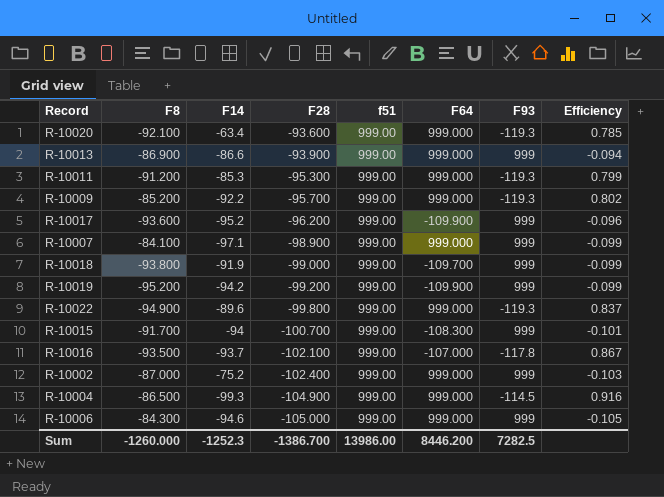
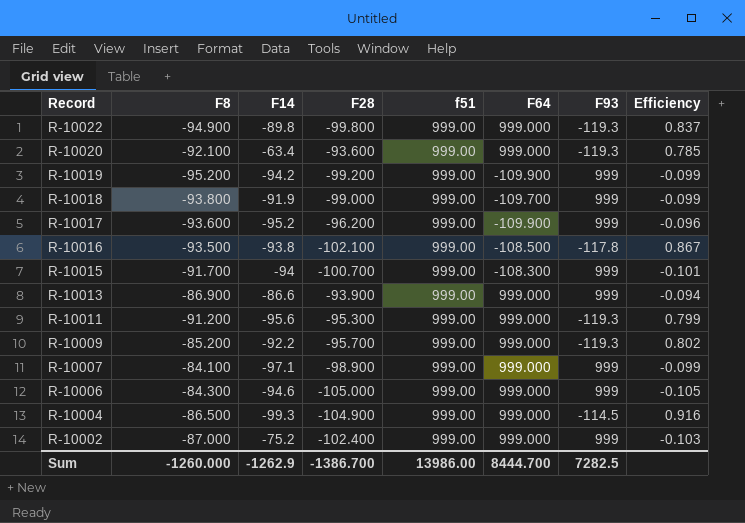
row order: F28 descending -> Record descending
R-10022 | F14: -89.6 -> -89.8
R-10016 | F14: -93.7 -> -93.8
R-10016 | F64: -107.000 -> -108.500
R-10011 | F14: -85.3 -> -95.6
Sum | F14: -1252.3 -> -1262.9
Sum | F64: 8446.200 -> 8444.700

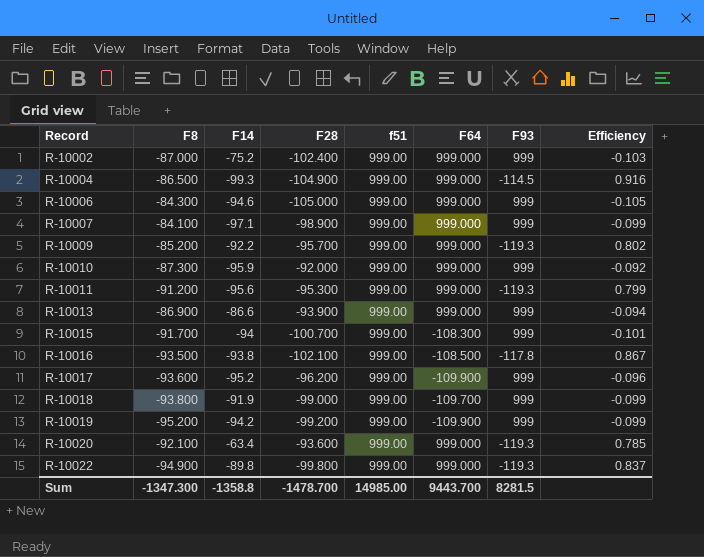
row order: Record descending -> Record ascending
row R-10010: none -> -87.300 | -95.9 | -92.000 | 999.00 | 999.000 | 999 | -0.092
Sum | F8: -1260.000 -> -1347.300
Sum | F14: -1262.9 -> -1358.8
Sum | F28: -1386.700 -> -1478.700
Sum | f51: 13986.00 -> 14985.00
Sum | F64: 8444.700 -> 9443.700
Sum | F93: 7282.5 -> 8281.5

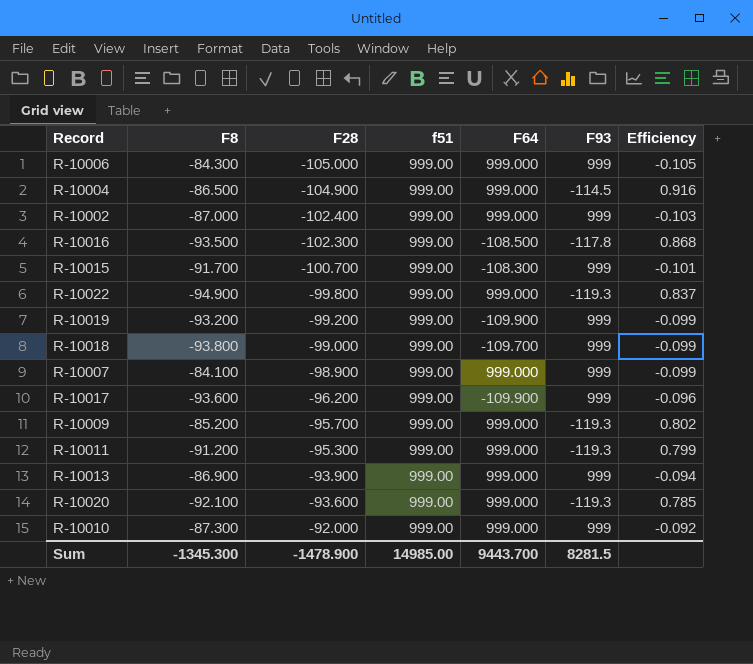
row order: Record ascending -> F28 ascending
column F14 | position: 3 -> none
R-10016 | F28: -102.100 -> -102.300
R-10016 | Efficiency: 0.867 -> 0.868
R-10019 | F8: -95.200 -> -93.200
Sum | F8: -1347.300 -> -1345.300
Sum | F28: -1478.700 -> -1478.900

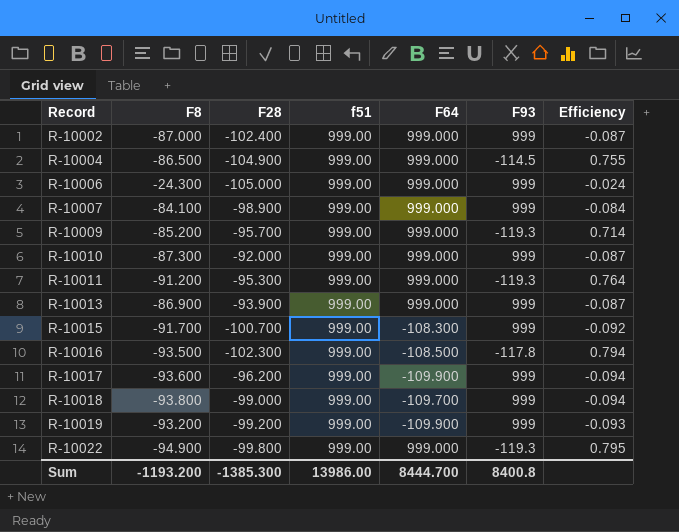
row order: F28 ascending -> Record ascending
column Efficiency | formula: [F28] / [F93] -> [F8] / [F93]
row R-10020: -92.100 | -93.600 | 999.00 | 999.000 | -119.3 | 0.785 -> none
R-10006 | F8: -84.300 -> -24.300
Sum | F8: -1345.300 -> -1193.200
Sum | F28: -1478.900 -> -1385.300
Sum | f51: 14985.00 -> 13986.00
Sum | F64: 9443.700 -> 8444.700
Sum | F93: 8281.5 -> 8400.8

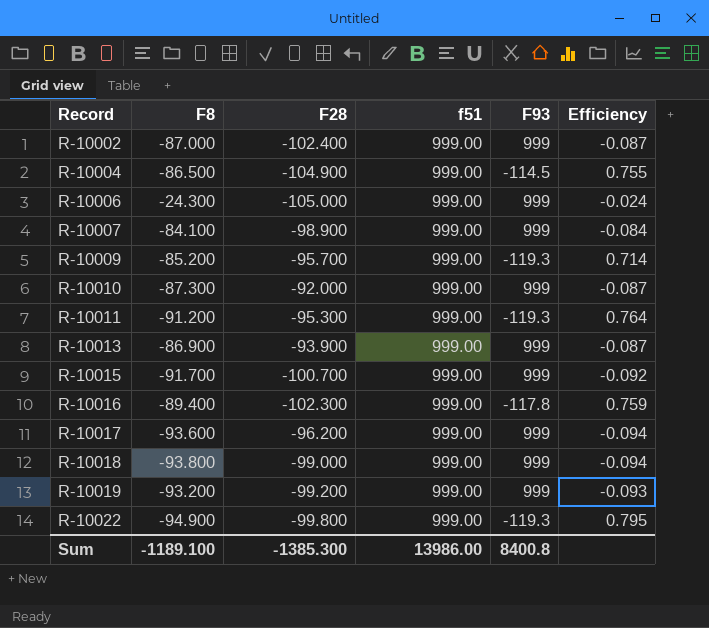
column F64 | position: 5 -> none
R-10016 | F8: -93.500 -> -89.400
R-10016 | Efficiency: 0.794 -> 0.759
Sum | F8: -1193.200 -> -1189.100

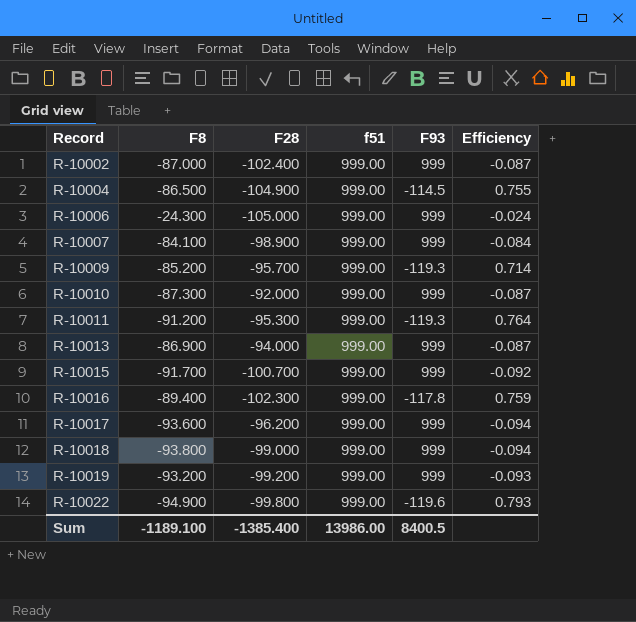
R-10013 | F28: -93.900 -> -94.000
R-10022 | F93: -119.3 -> -119.6
R-10022 | Efficiency: 0.795 -> 0.793
Sum | F28: -1385.300 -> -1385.400
Sum | F93: 8400.8 -> 8400.5

